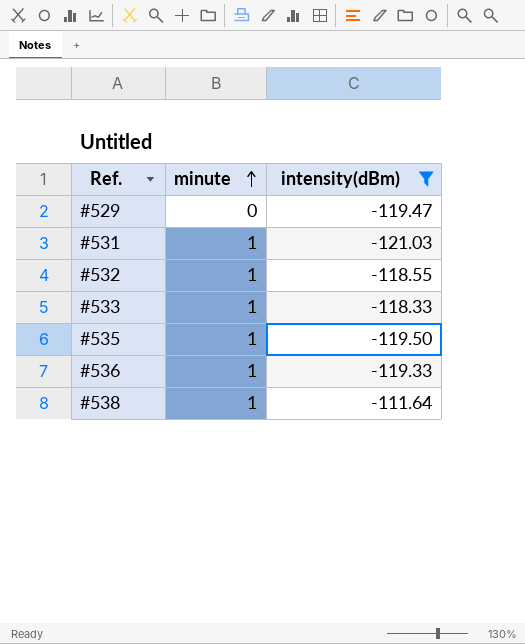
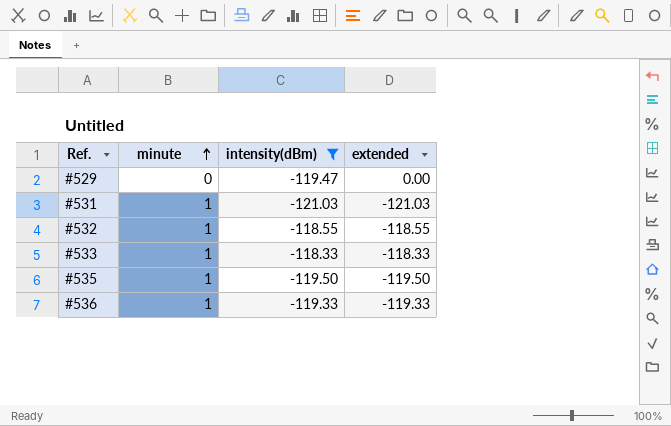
column extended | formula: none -> [minute] * [intensity(dBm)]
row #538: 1 | -111.64 -> none

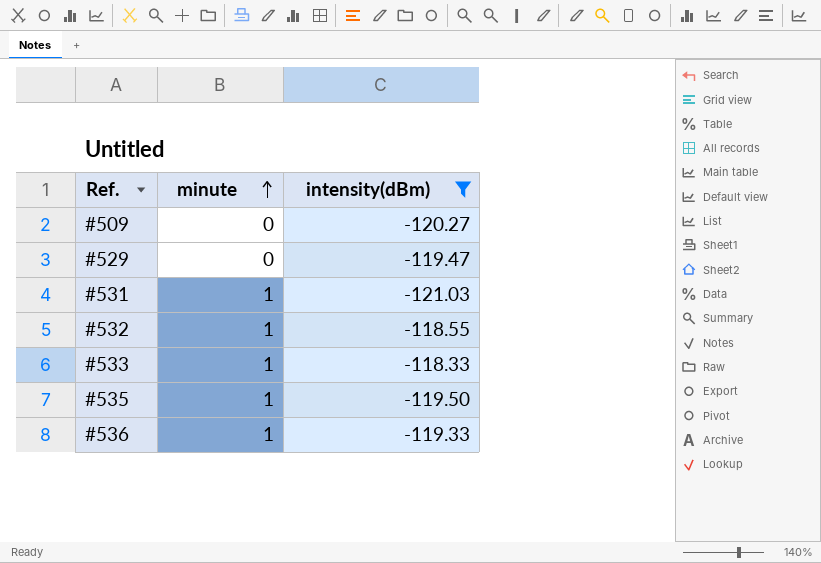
column extended | formula: [minute] * [intensity(dBm)] -> none
row #509: none -> 0 | -120.27

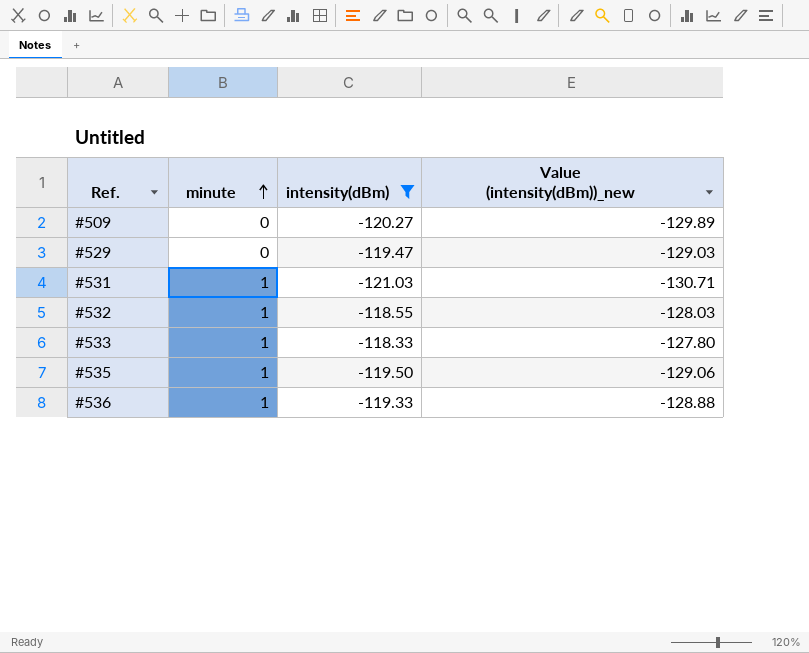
column Value (intensity(dBm))_new | formula: none -> [intensity(dBm)] * 1.08

